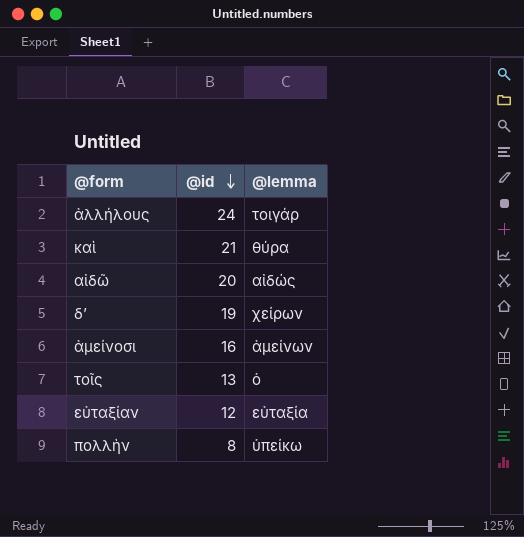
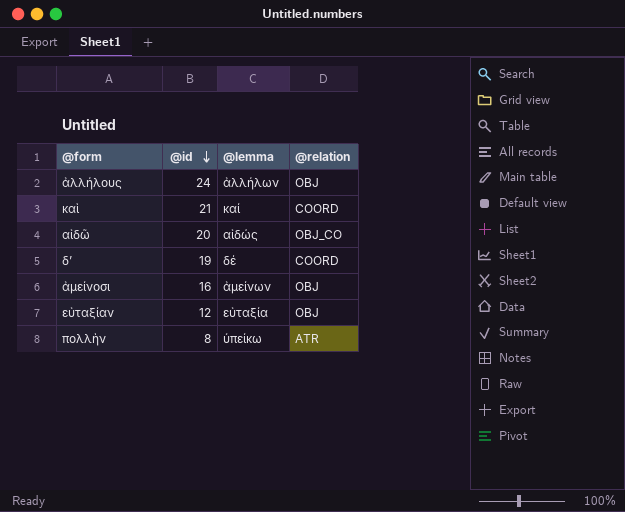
column @relation | position: none -> 4
row τοῖς: 13 | ὁ -> none
ἀλλήλους | @lemma: τοιγάρ -> ἀλλήλων
καὶ | @lemma: θύρα -> καί
δʼ | @lemma: χείρων -> δέ

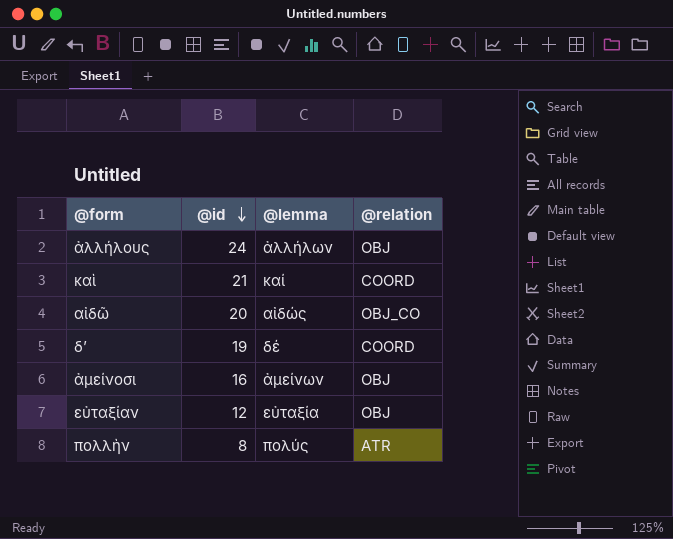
πολλὴν | @lemma: ὑπείκω -> πολύς

